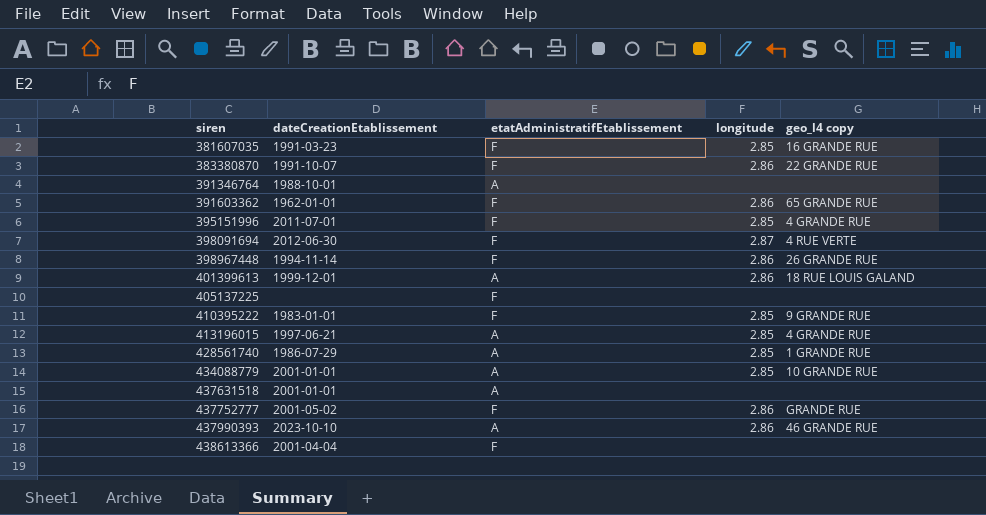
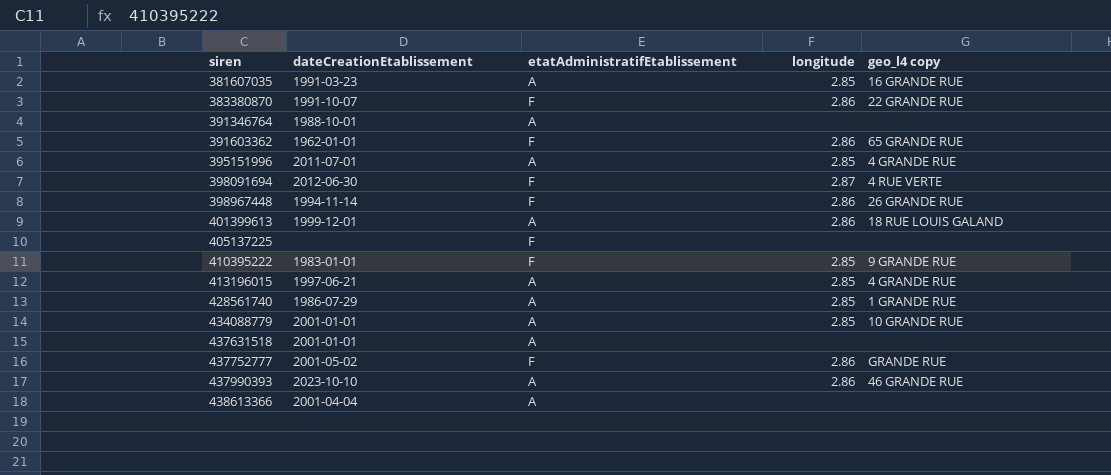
381607035 | etatAdministratifEtablissement: F -> A
395151996 | etatAdministratifEtablissement: F -> A
438613366 | etatAdministratifEtablissement: F -> A

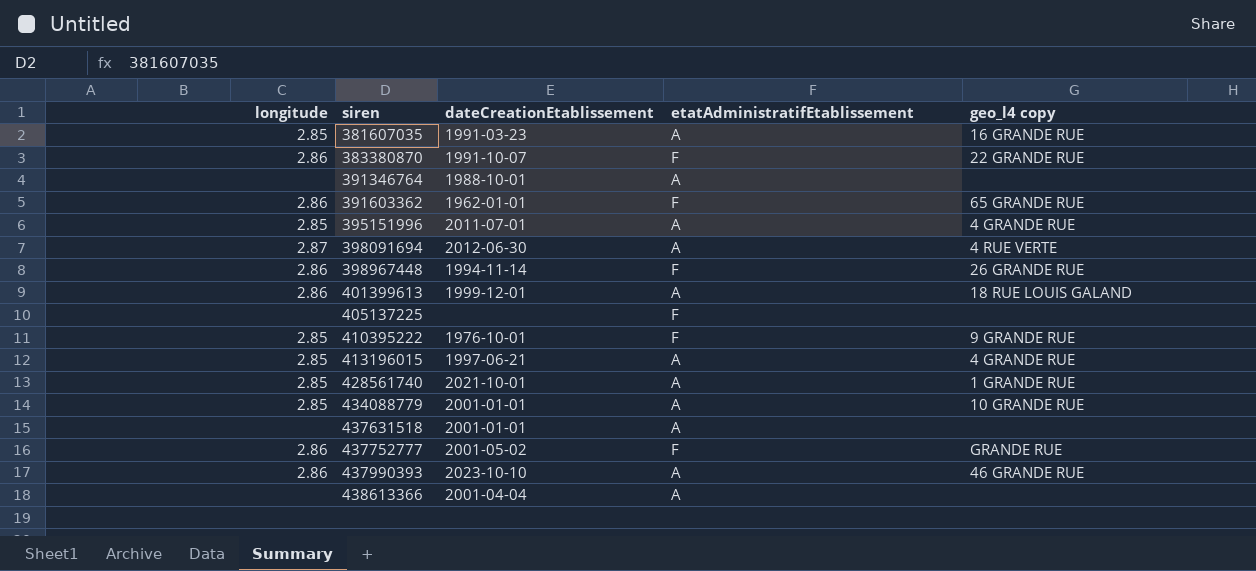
column longitude | position: 4 -> 1
398091694 | etatAdministratifEtablissement: F -> A
410395222 | dateCreationEtablissement: 1983-01-01 -> 1976-10-01
428561740 | dateCreationEtablissement: 1986-07-29 -> 2021-10-01

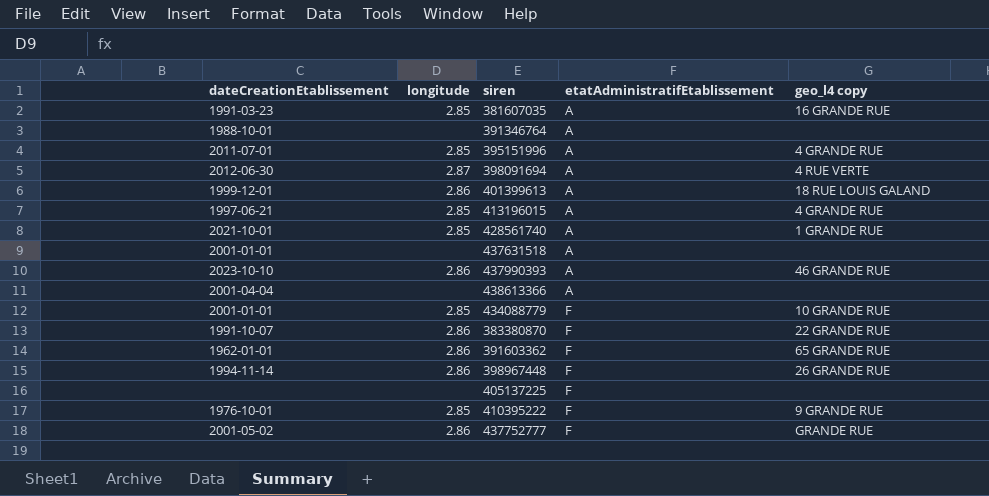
row order: siren ascending -> etatAdministratifEtablissement ascending
column dateCreationEtablissement | position: 3 -> 1
434088779 | etatAdministratifEtablissement: A -> F

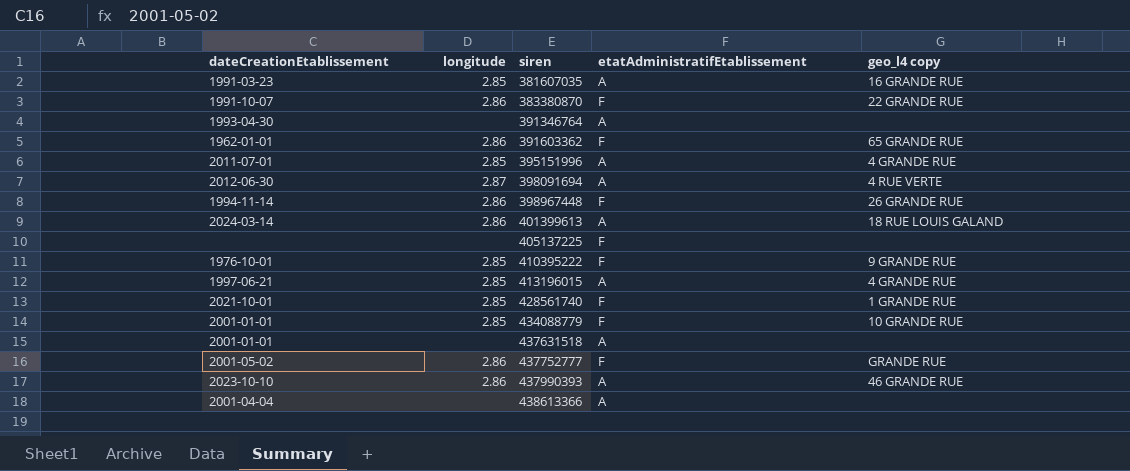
row order: etatAdministratifEtablissement ascending -> siren ascending
391346764 | dateCreationEtablissement: 1988-10-01 -> 1993-04-30
401399613 | dateCreationEtablissement: 1999-12-01 -> 2024-03-14
428561740 | etatAdministratifEtablissement: A -> F

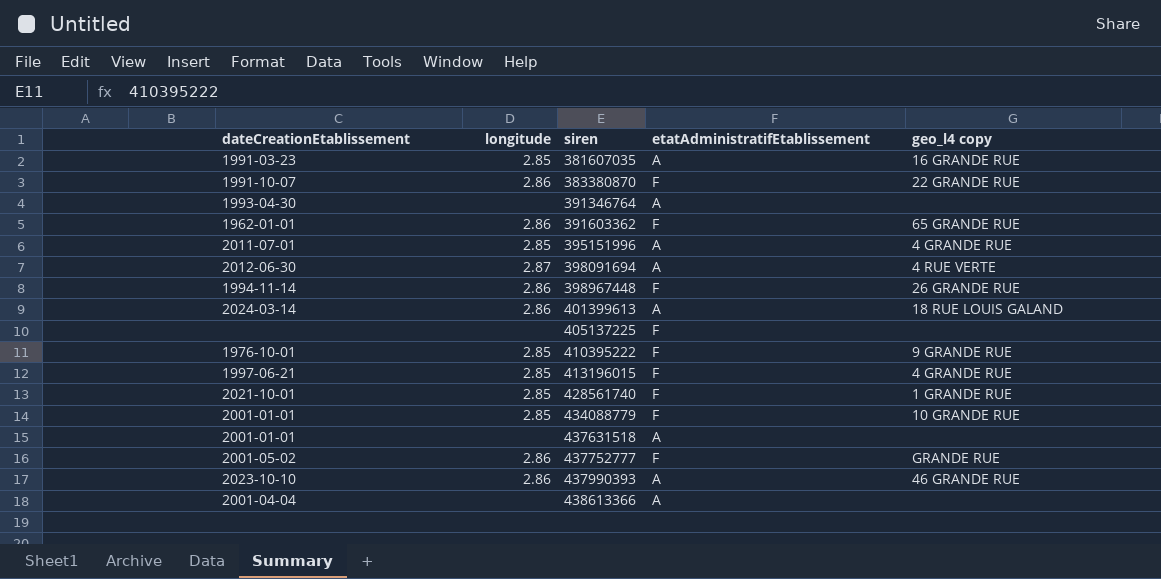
413196015 | etatAdministratifEtablissement: A -> F

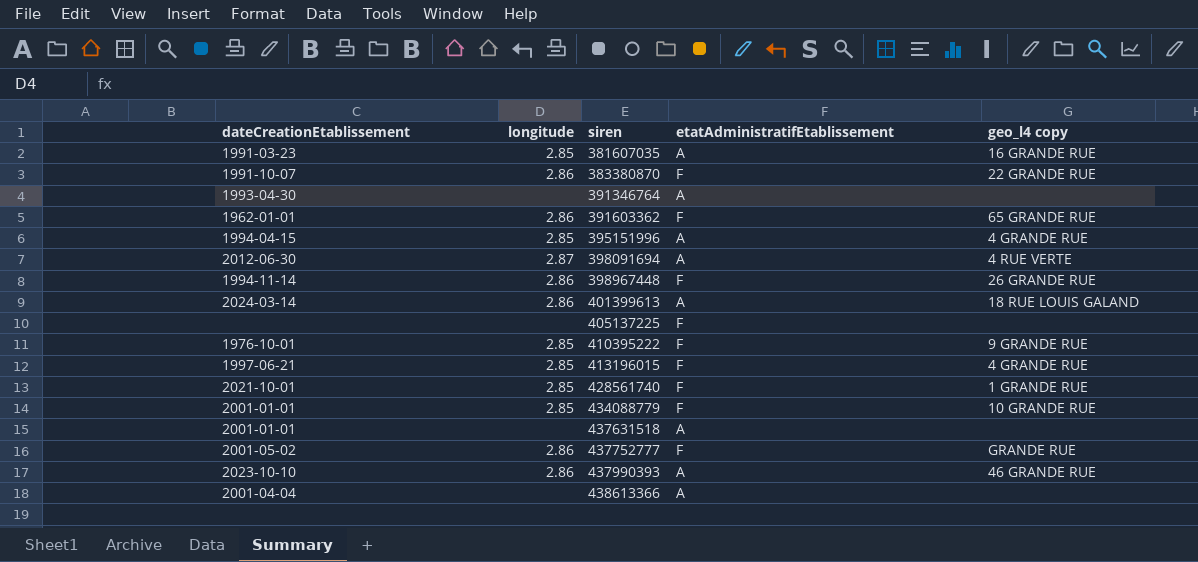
395151996 | dateCreationEtablissement: 2011-07-01 -> 1994-04-15

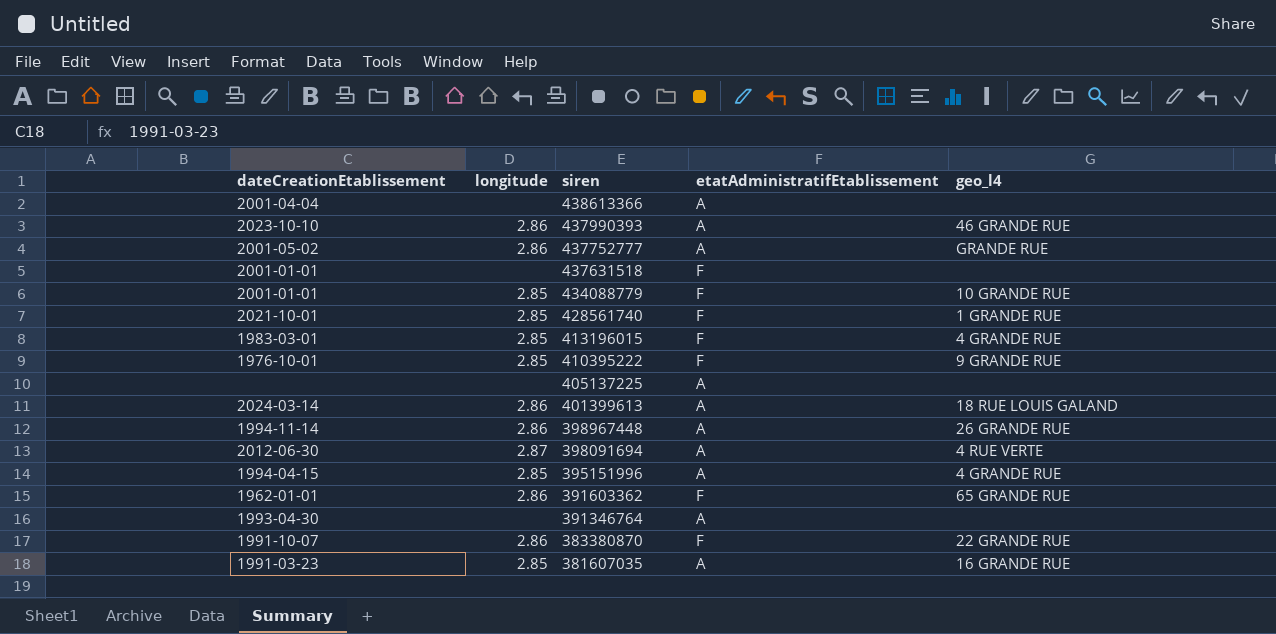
row order: siren ascending -> siren descending
column name: geo_l4 copy -> geo_l4
437752777 | etatAdministratifEtablissement: F -> A
437631518 | etatAdministratifEtablissement: A -> F
413196015 | dateCreationEtablissement: 1997-06-21 -> 1983-03-01
405137225 | etatAdministratifEtablissement: F -> A
398967448 | etatAdministratifEtablissement: F -> A

